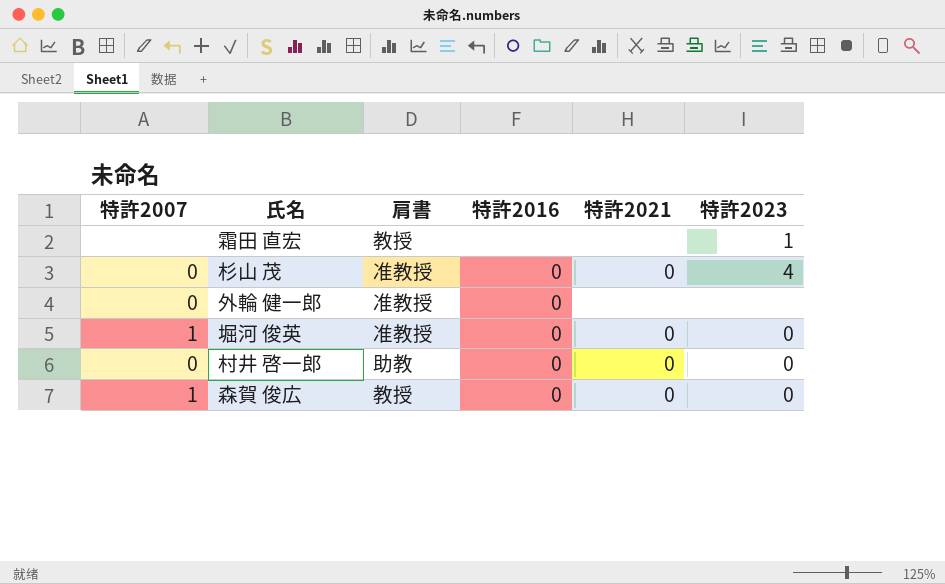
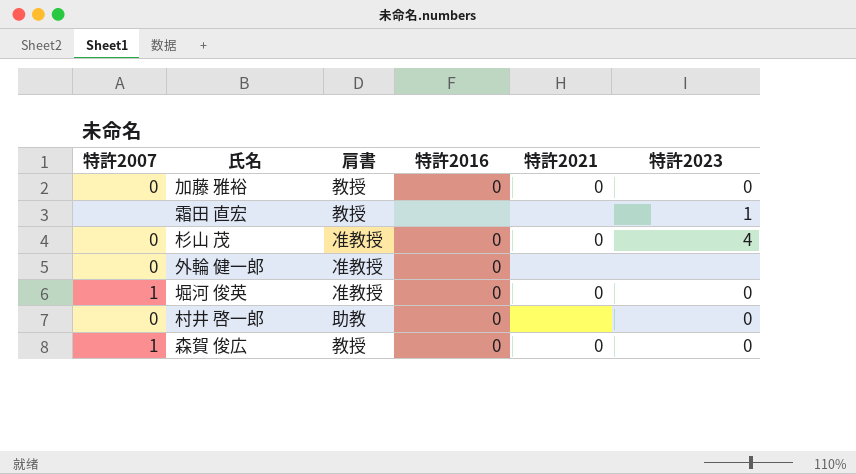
row 加藤 雅裕: none -> 0 | 教授 | 0 | 0 | 0
村井 啓一郎 | 特許2021: 0 -> none

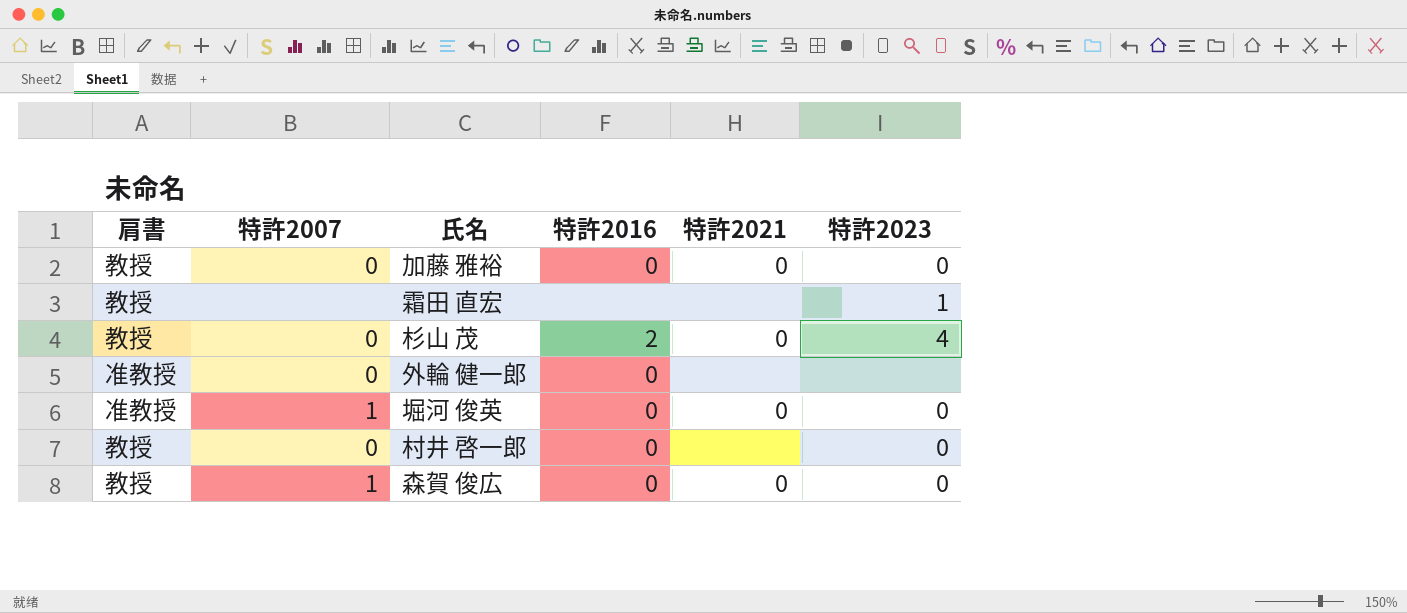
column 肩書 | position: 3 -> 1
杉山 茂 | 肩書: 准教授 -> 教授
杉山 茂 | 特許2016: 0 -> 2
村井 啓一郎 | 肩書: 助教 -> 教授

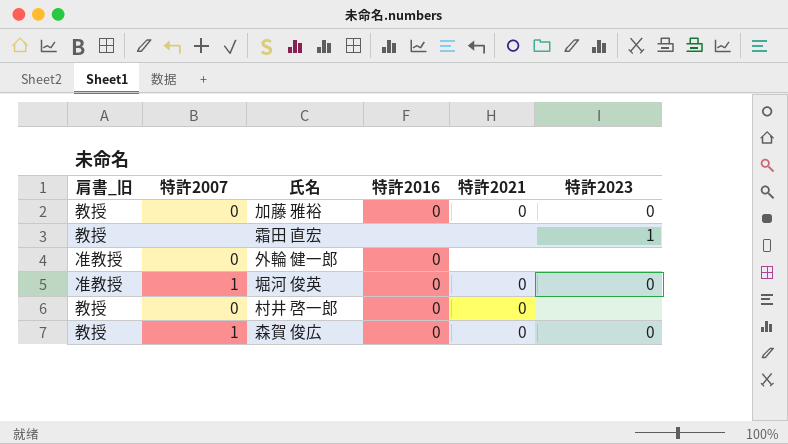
column name: 肩書 -> 肩書_旧
row 杉山 茂: 教授 | 0 | 2 | 0 | 4 -> none
村井 啓一郎 | 特許2021: none -> 0
村井 啓一郎 | 特許2023: 0 -> none

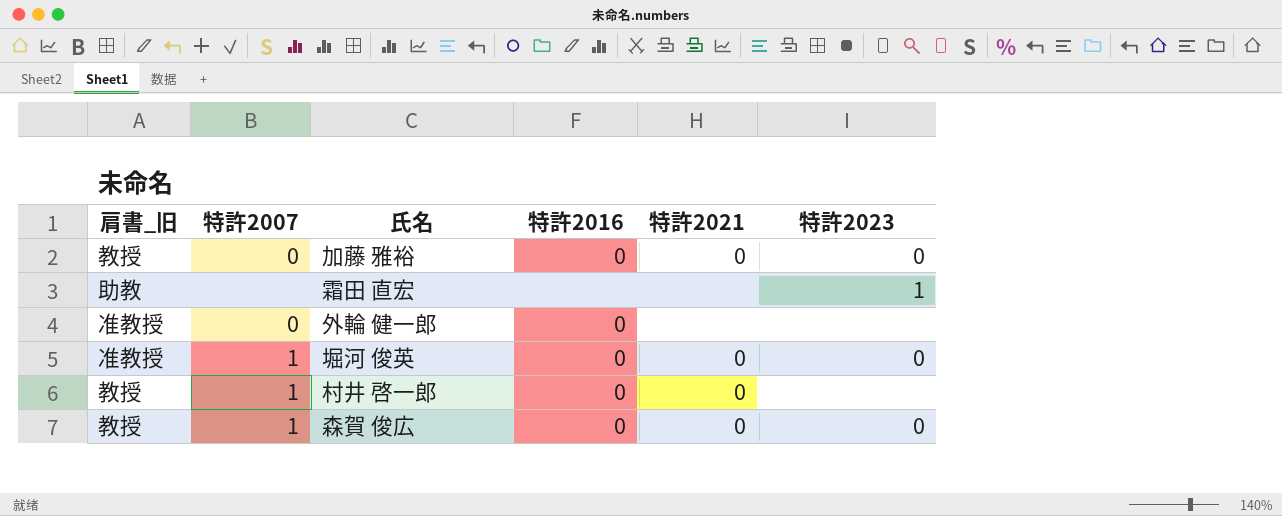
霜田 直宏 | 肩書_旧: 教授 -> 助教
村井 啓一郎 | 特許2007: 0 -> 1

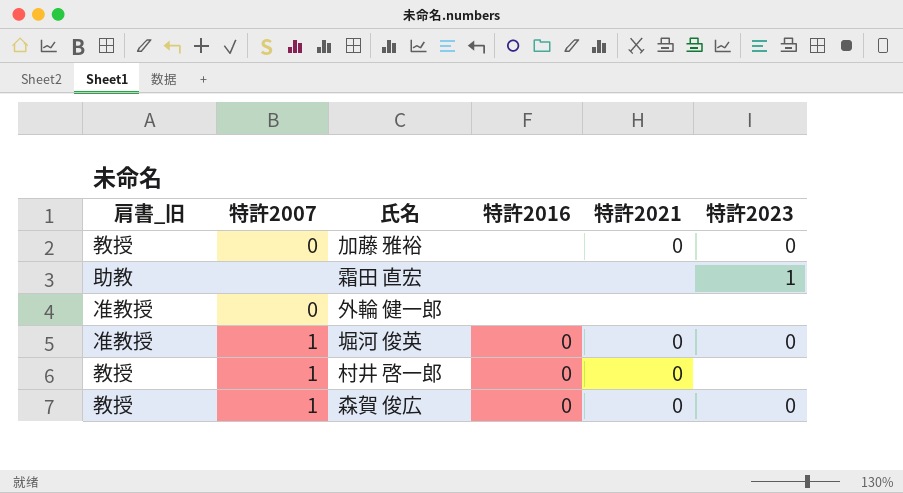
加藤 雅裕 | 特許2016: 0 -> none
外輪 健一郎 | 特許2016: 0 -> none

